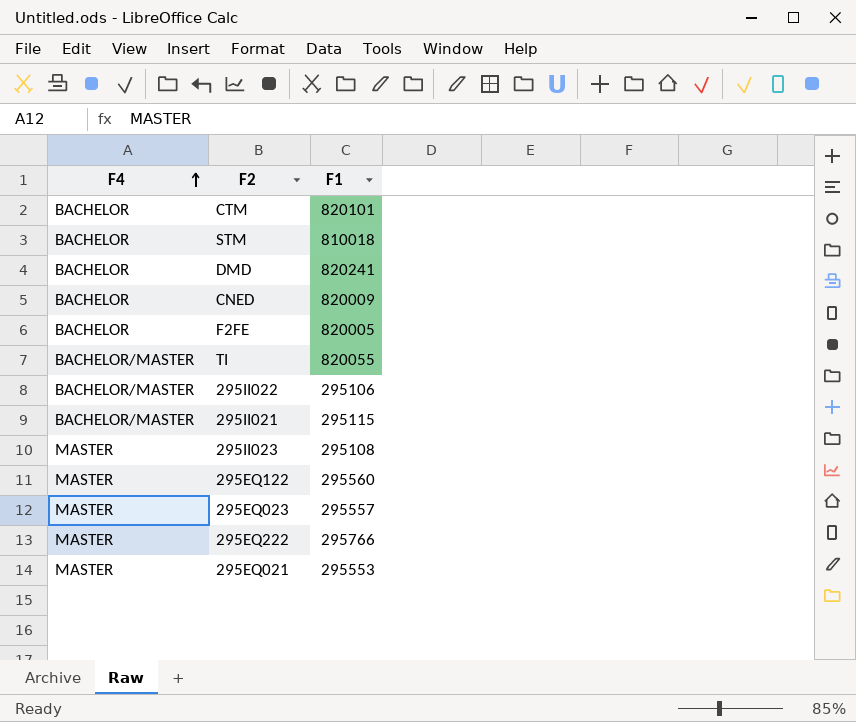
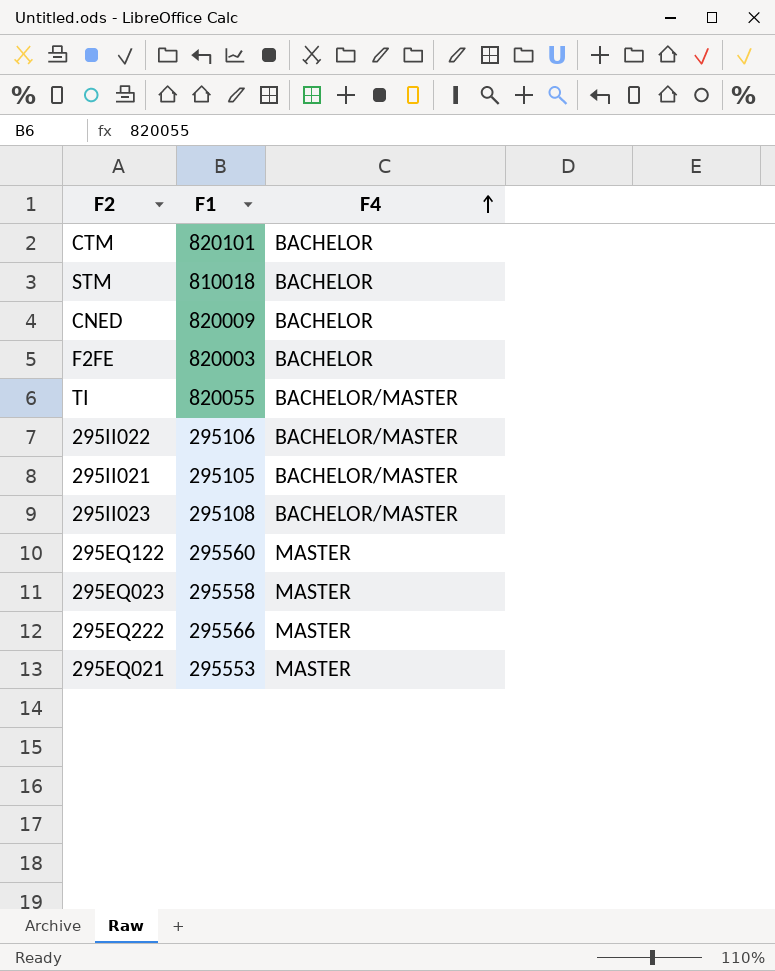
column F4 | position: 1 -> 3
row DMD: BACHELOR | 820241 -> none
F2FE | F1: 820005 -> 820003
295II021 | F1: 295115 -> 295105
295II023 | F4: MASTER -> BACHELOR/MASTER
295EQ023 | F1: 295557 -> 295558
295EQ222 | F1: 295766 -> 295566

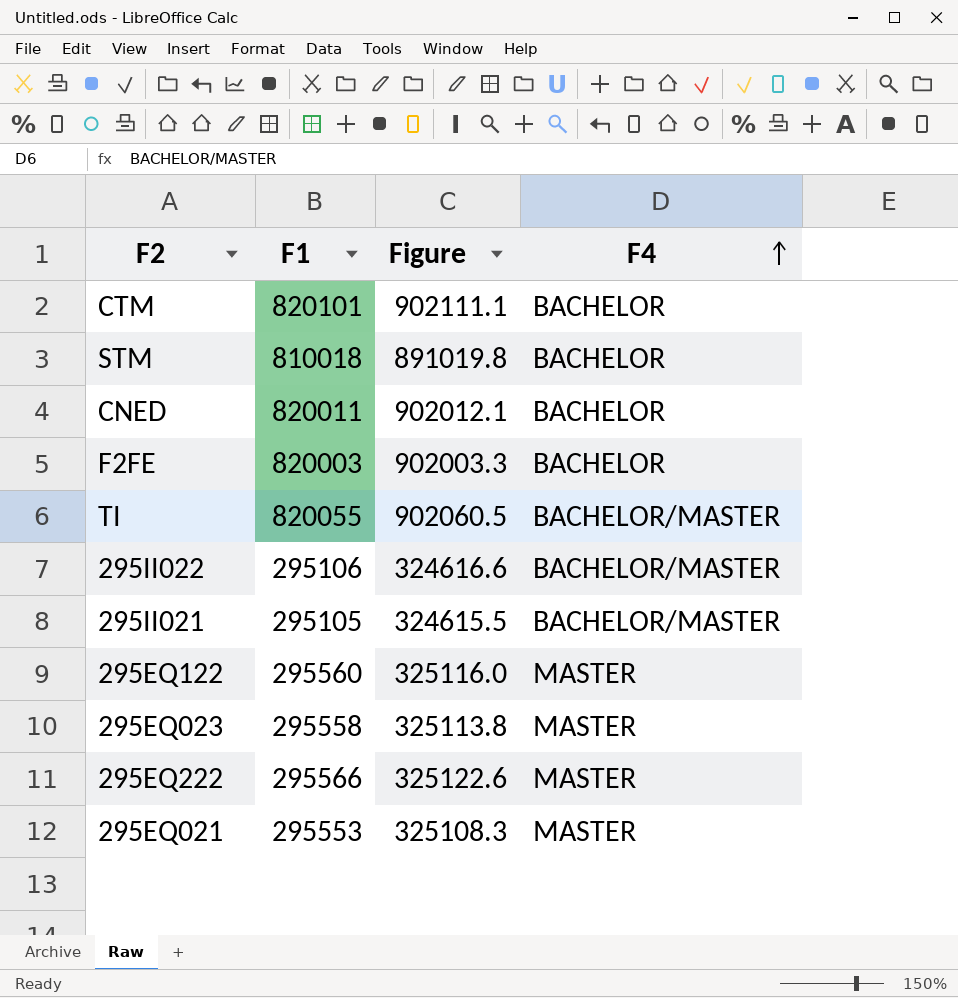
column Figure | formula: none -> [F1] * 1.1
row 295II023: 295108 | BACHELOR/MASTER -> none
CNED | F1: 820009 -> 820011

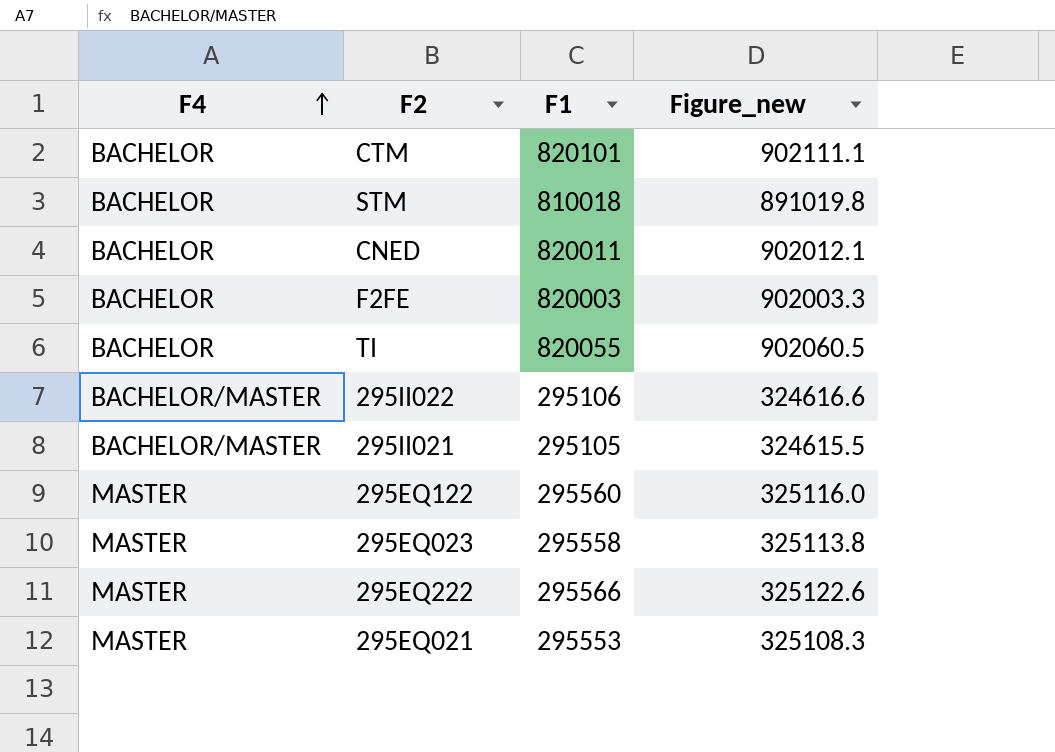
column F4 | position: 4 -> 1
column name: Figure -> Figure_new
TI | F4: BACHELOR/MASTER -> BACHELOR

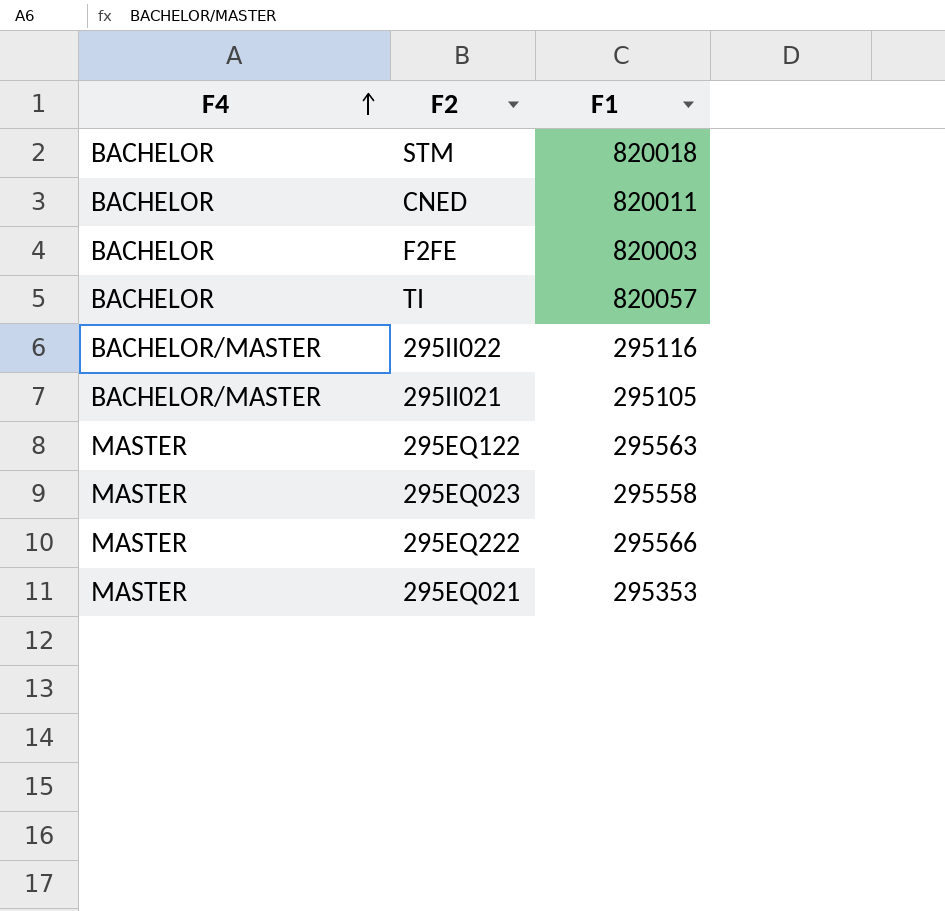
column Figure_new | formula: [F1] * 1.1 -> none
row CTM: BACHELOR | 820101 | 902111.1 -> none
STM | F1: 810018 -> 820018
TI | F1: 820055 -> 820057
295II022 | F1: 295106 -> 295116
295EQ122 | F1: 295560 -> 295563
295EQ021 | F1: 295553 -> 295353

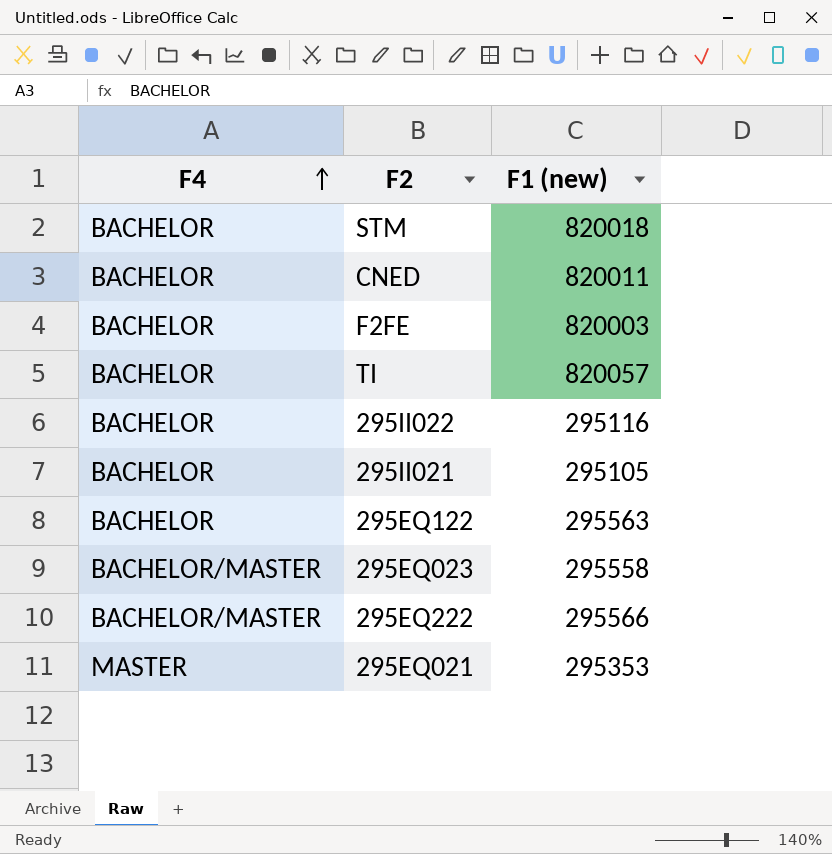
column name: F1 -> F1 (new)
295II022 | F4: BACHELOR/MASTER -> BACHELOR
295II021 | F4: BACHELOR/MASTER -> BACHELOR
295EQ122 | F4: MASTER -> BACHELOR
295EQ023 | F4: MASTER -> BACHELOR/MASTER
295EQ222 | F4: MASTER -> BACHELOR/MASTER

